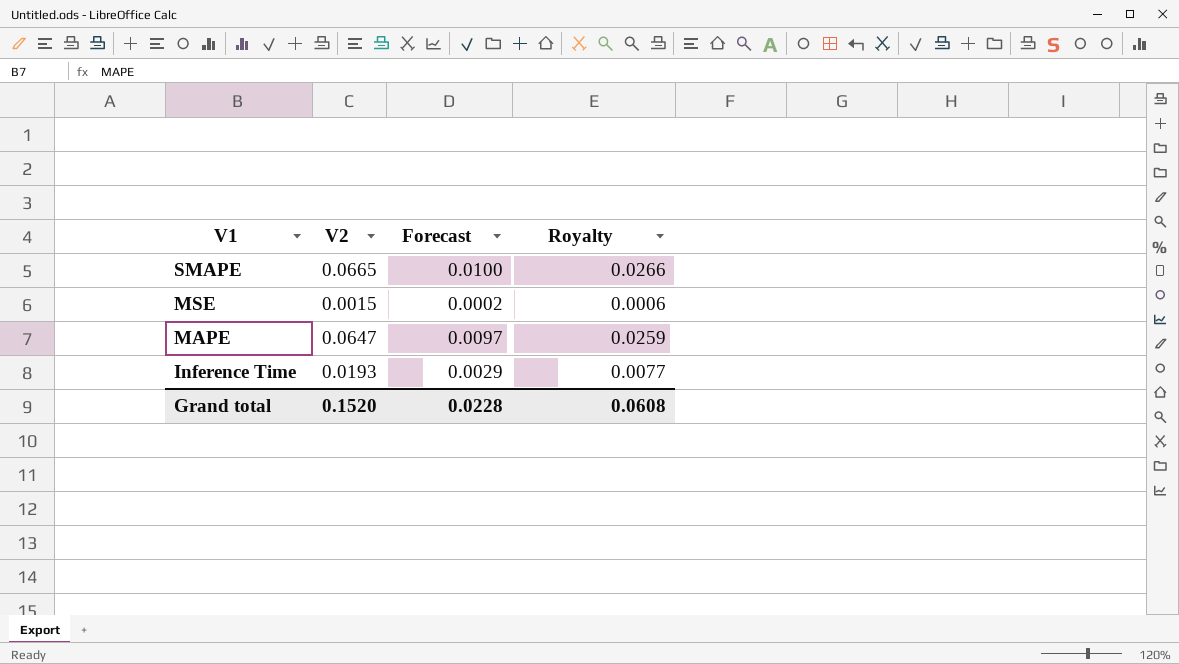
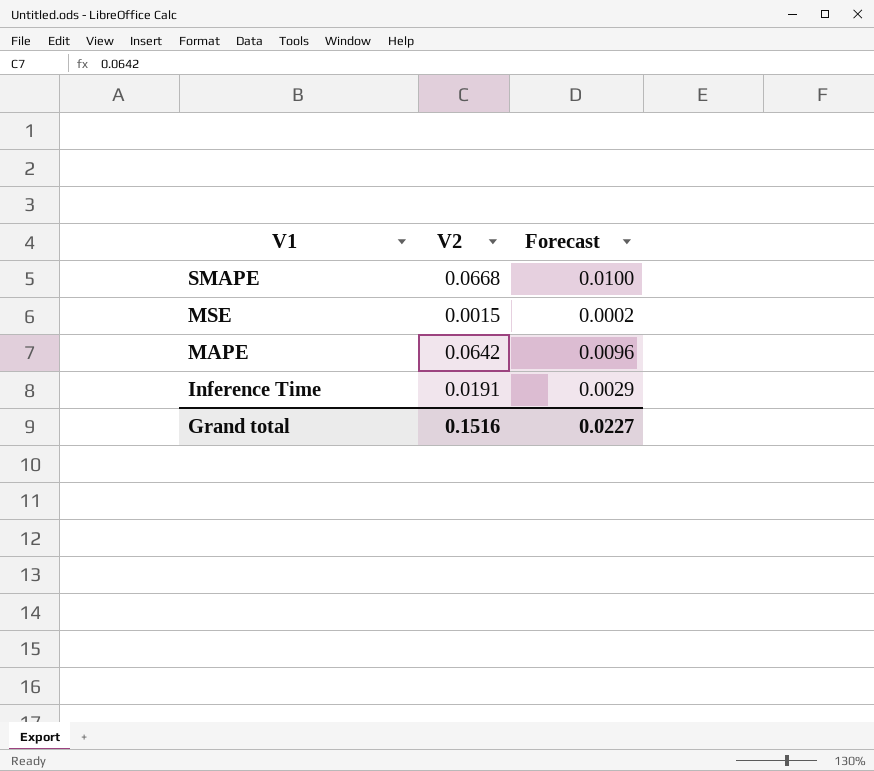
column Royalty | formula: [V2] * 0.4 -> none
SMAPE | V2: 0.0665 -> 0.0668
MAPE | V2: 0.0647 -> 0.0642
MAPE | Forecast: 0.0097 -> 0.0096
Inference Time | V2: 0.0193 -> 0.0191
Grand total | V2: 0.1520 -> 0.1516
Grand total | Forecast: 0.0228 -> 0.0227

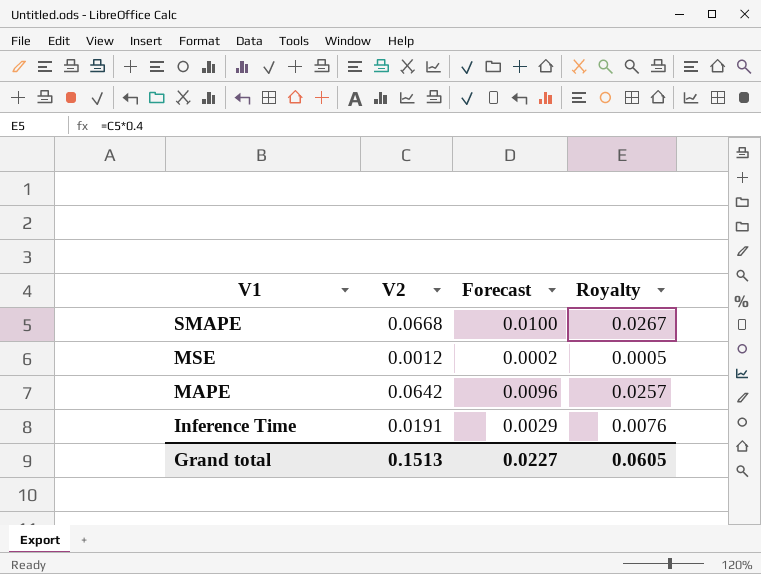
column Royalty | formula: none -> [V2] * 0.4
MSE | V2: 0.0015 -> 0.0012
Grand total | V2: 0.1516 -> 0.1513

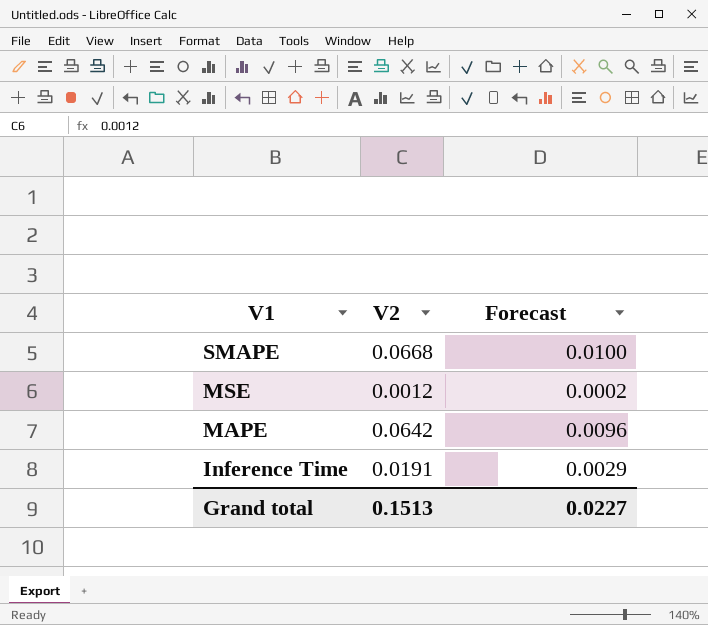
column Royalty | formula: [V2] * 0.4 -> none

